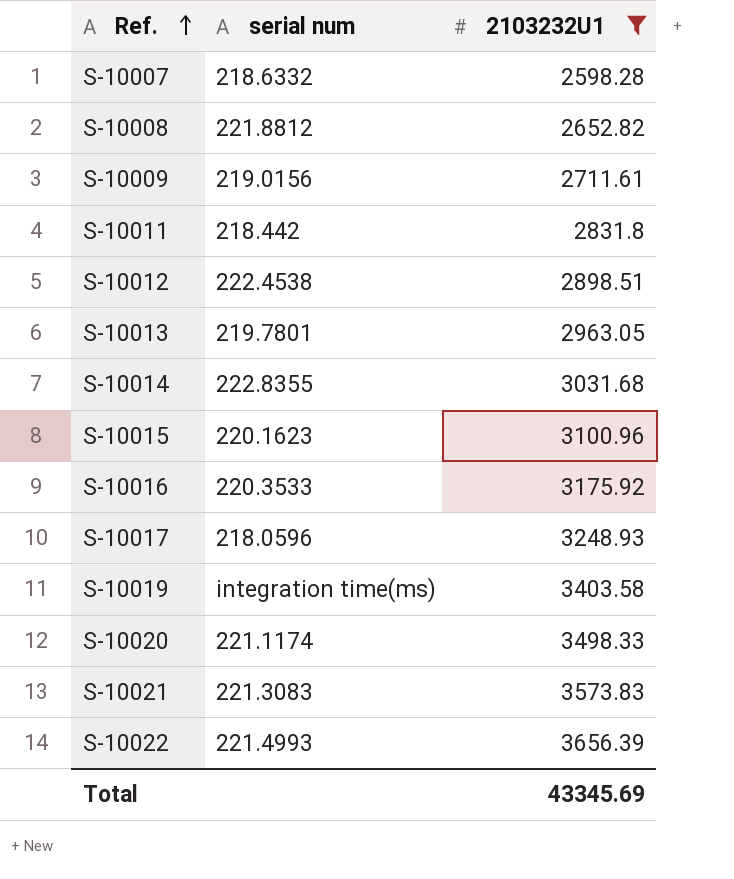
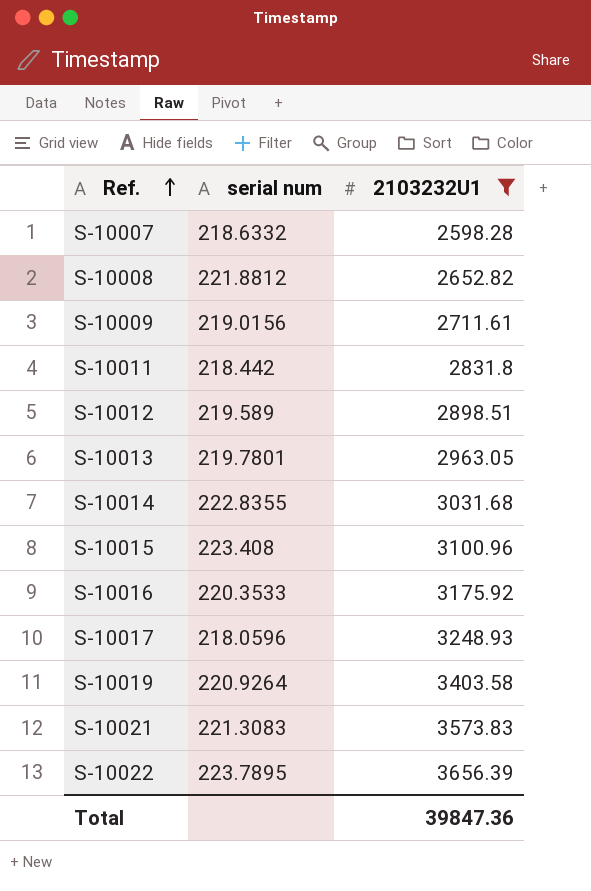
row S-10020: 221.1174 | 3498.33 -> none
S-10012 | serial num: 222.4538 -> 219.589
S-10015 | serial num: 220.1623 -> 223.408
S-10019 | serial num: integration time(ms) -> 220.9264
S-10022 | serial num: 221.4993 -> 223.7895
Total | 2103232U1: 43345.69 -> 39847.36

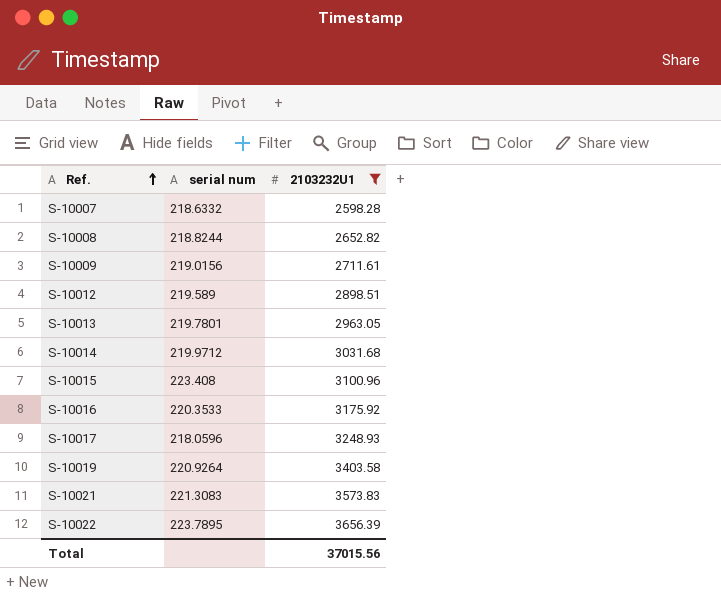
row S-10011: 218.442 | 2831.8 -> none
S-10008 | serial num: 221.8812 -> 218.8244
S-10014 | serial num: 222.8355 -> 219.9712
Total | 2103232U1: 39847.36 -> 37015.56

